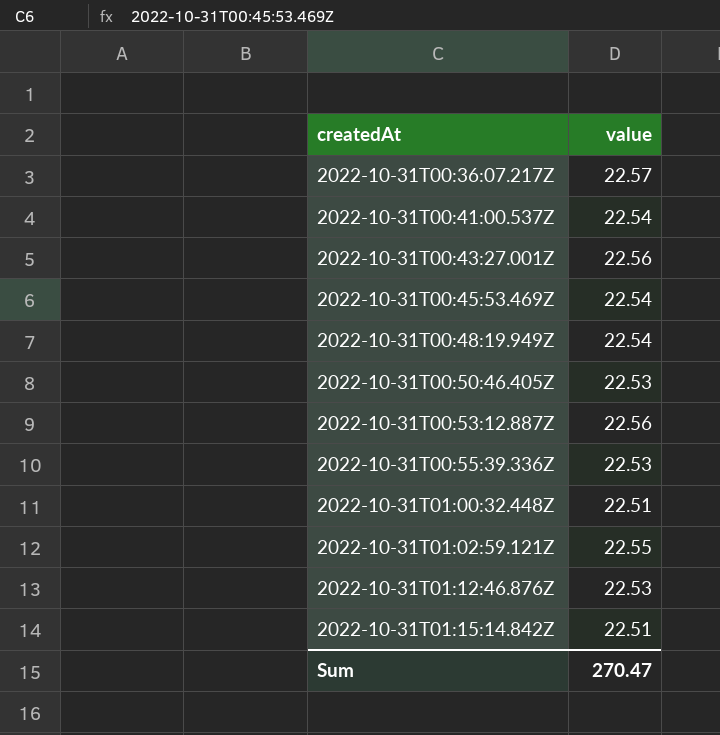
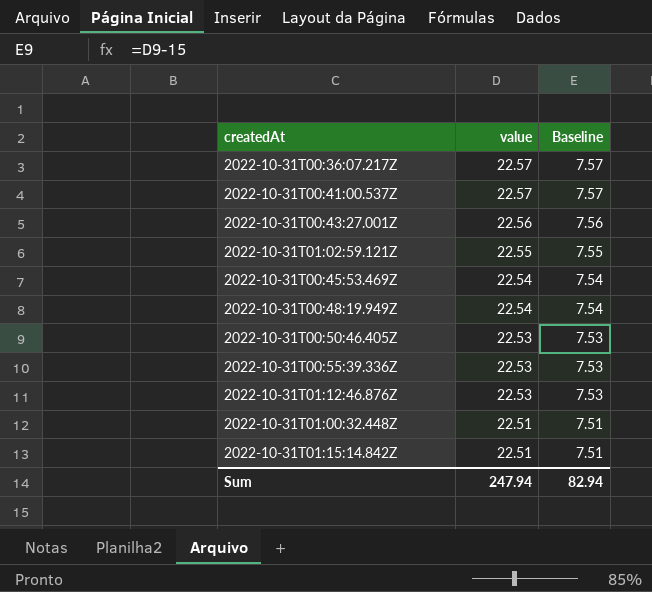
row order: createdAt ascending -> value descending
column Baseline | formula: none -> [value] - 15
row 2022-10-31T00:53:12.887Z: 22.56 -> none
2022-10-31T00:41:00.537Z | value: 22.54 -> 22.57
Sum | value: 270.47 -> 247.94

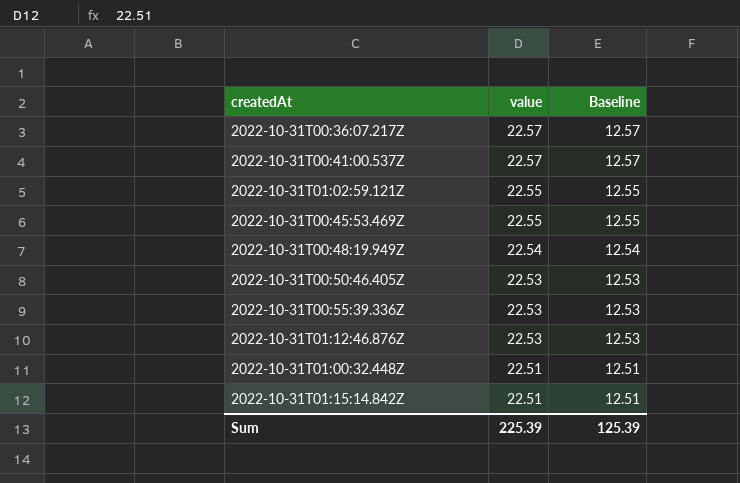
column Baseline | formula: [value] - 15 -> [value] - 10
row 2022-10-31T00:43:27.001Z: 22.56 | 7.56 -> none
2022-10-31T00:45:53.469Z | value: 22.54 -> 22.55
Sum | value: 247.94 -> 225.39
Sum | Baseline: 82.94 -> 125.39

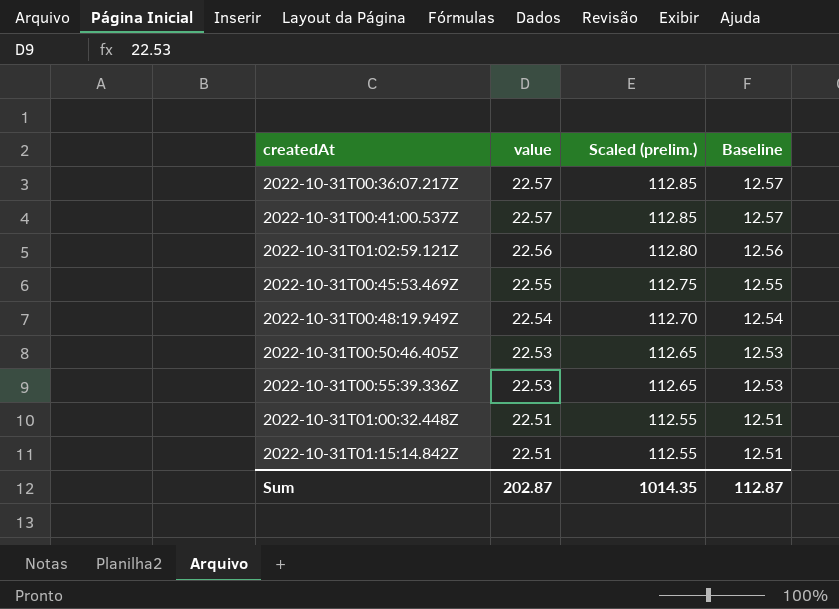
column Scaled (prelim.) | formula: none -> [value] * 5
row 2022-10-31T01:12:46.876Z: 22.53 | 12.53 -> none
2022-10-31T01:02:59.121Z | value: 22.55 -> 22.56
2022-10-31T01:02:59.121Z | Baseline: 12.55 -> 12.56
Sum | value: 225.39 -> 202.87
Sum | Baseline: 125.39 -> 112.87

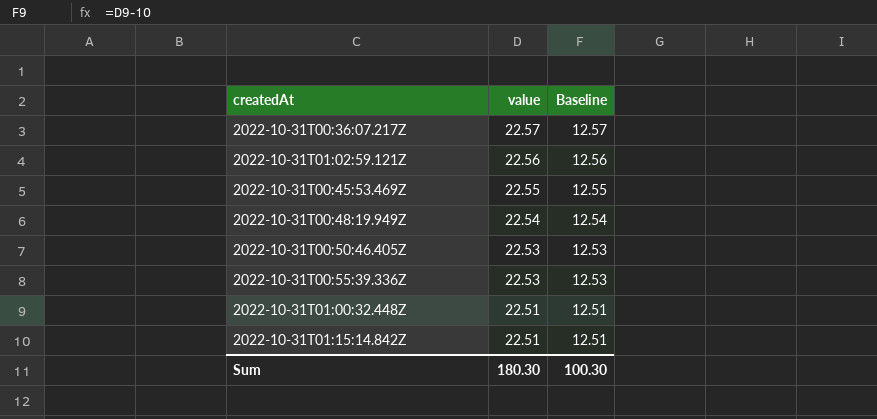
column Scaled (prelim.) | formula: [value] * 5 -> none
row 2022-10-31T00:41:00.537Z: 22.57 | 112.85 | 12.57 -> none
Sum | value: 202.87 -> 180.30
Sum | Baseline: 112.87 -> 100.30

